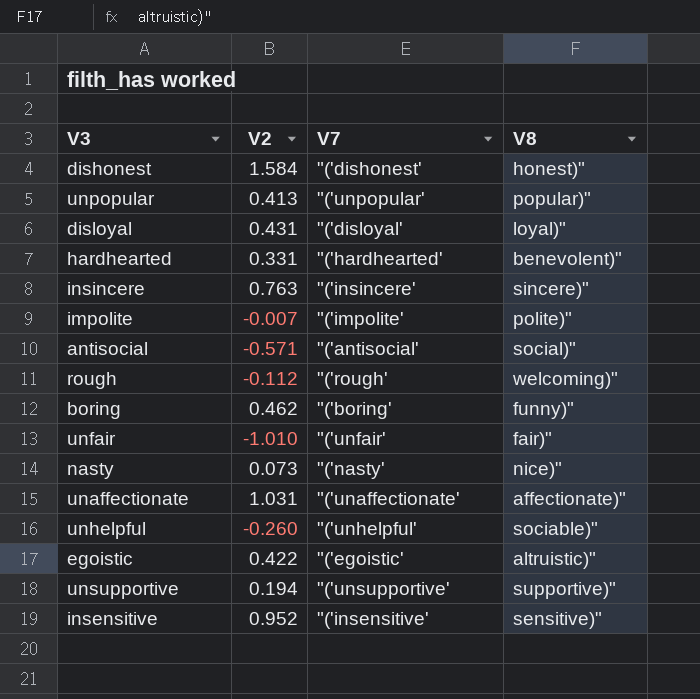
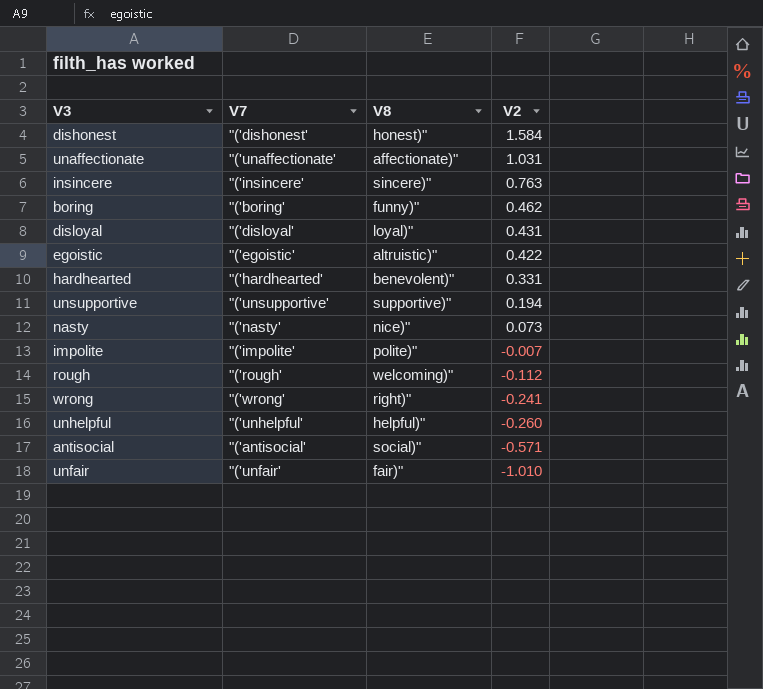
row order: none -> V2 descending
column V2 | position: 2 -> 4
row unpopular: 0.413 | "('unpopular' | popular)" -> none
row insensitive: 0.952 | "('insensitive' | sensitive)" -> none
row wrong: none -> "('wrong' | right)" | -0.241
unhelpful | V8: sociable)" -> helpful)"

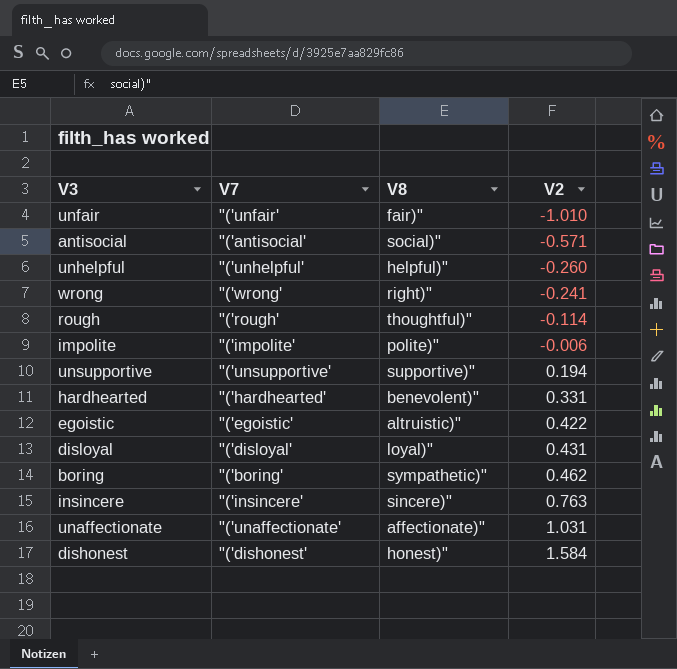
row order: V2 descending -> V2 ascending
row nasty: "('nasty' | nice)" | 0.073 -> none
rough | V8: welcoming)" -> thoughtful)"
rough | V2: -0.112 -> -0.114
impolite | V2: -0.007 -> -0.006
boring | V8: funny)" -> sympathetic)"

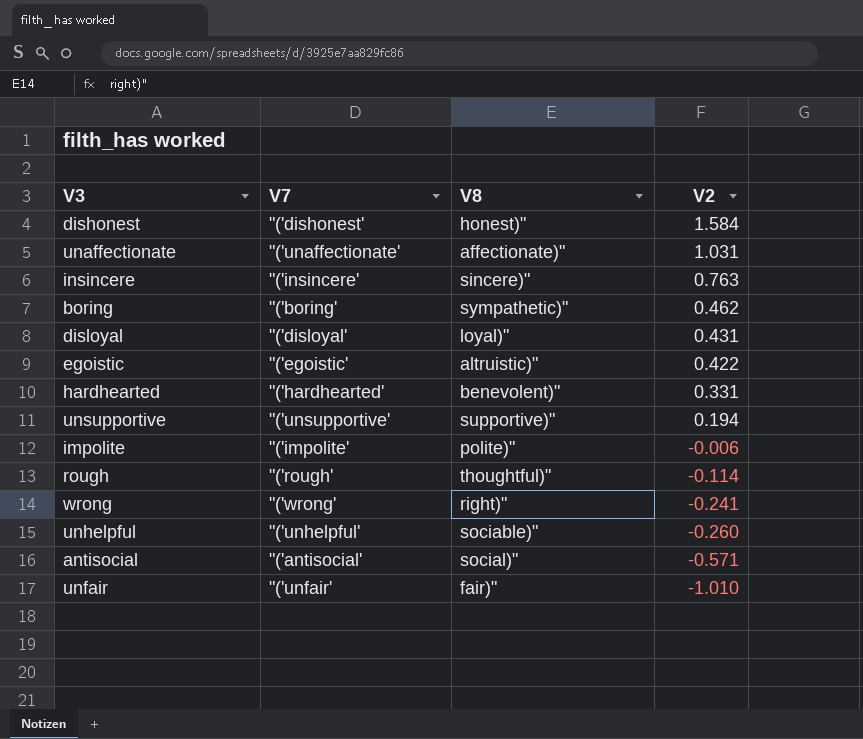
row order: V2 ascending -> V2 descending
unhelpful | V8: helpful)" -> sociable)"

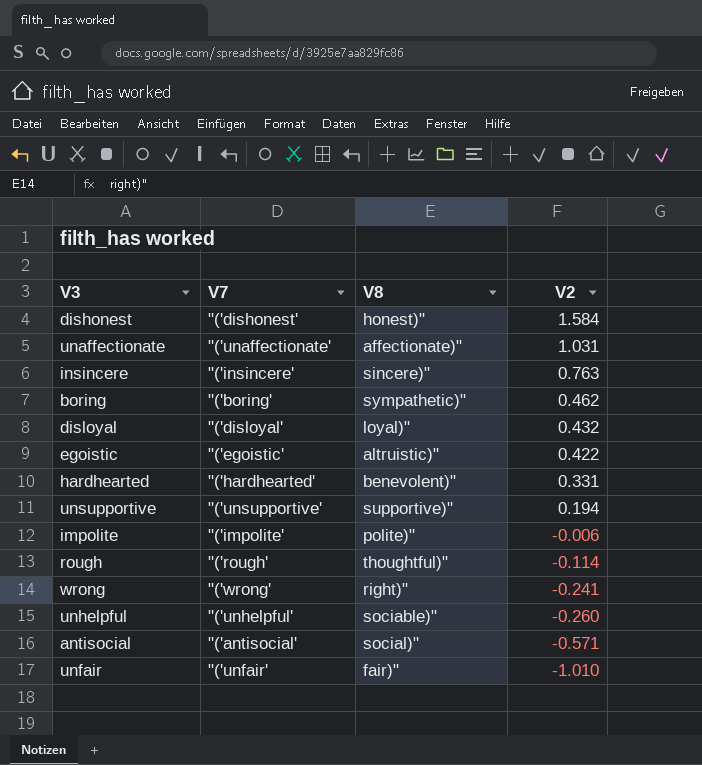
disloyal | V2: 0.431 -> 0.432

